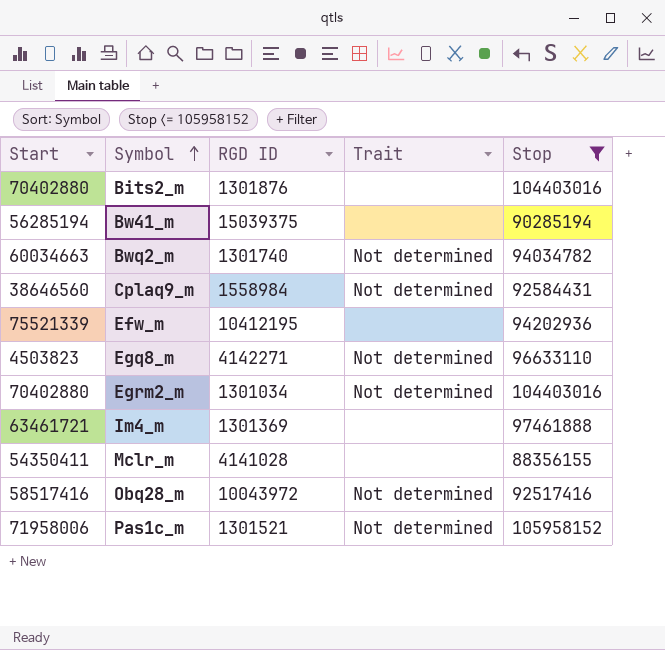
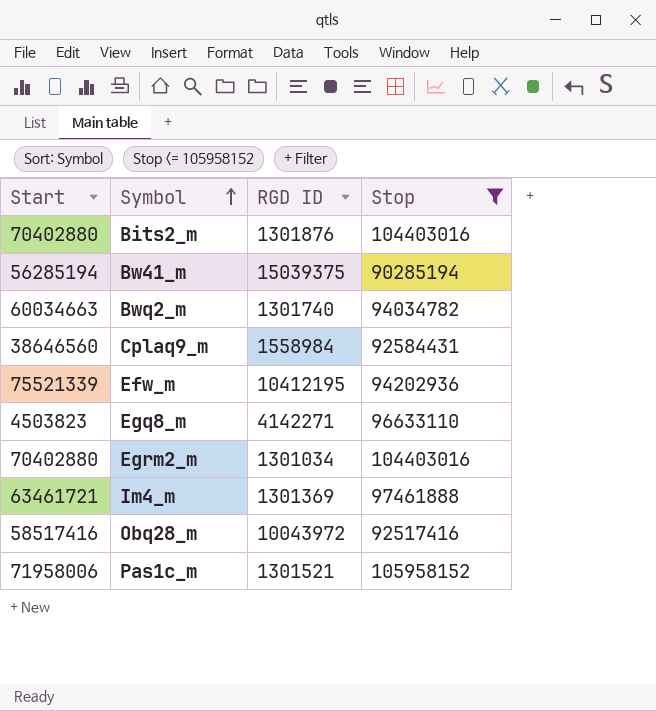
column Trait | position: 4 -> none
row Mclr_m: 54350411 | 4141028 | none | 88356155 -> none

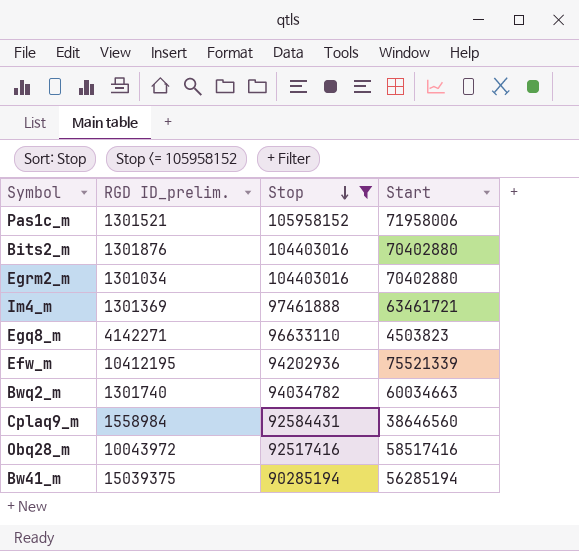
row order: Symbol ascending -> Stop descending
column name: RGD ID -> RGD ID_prelim.
column Start | position: 1 -> 4

